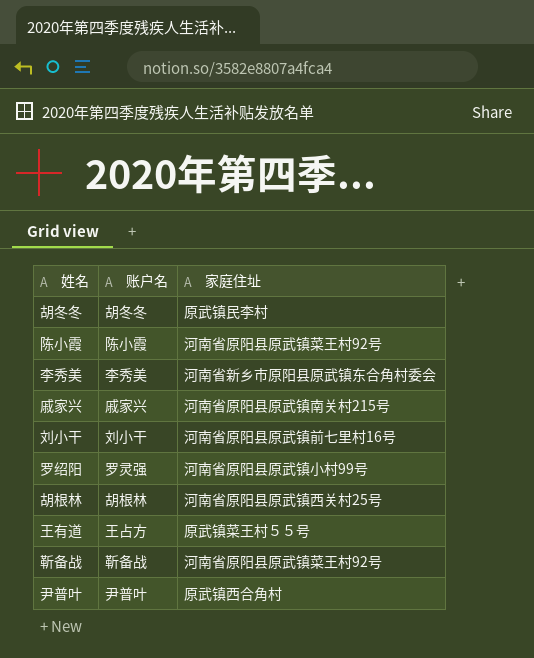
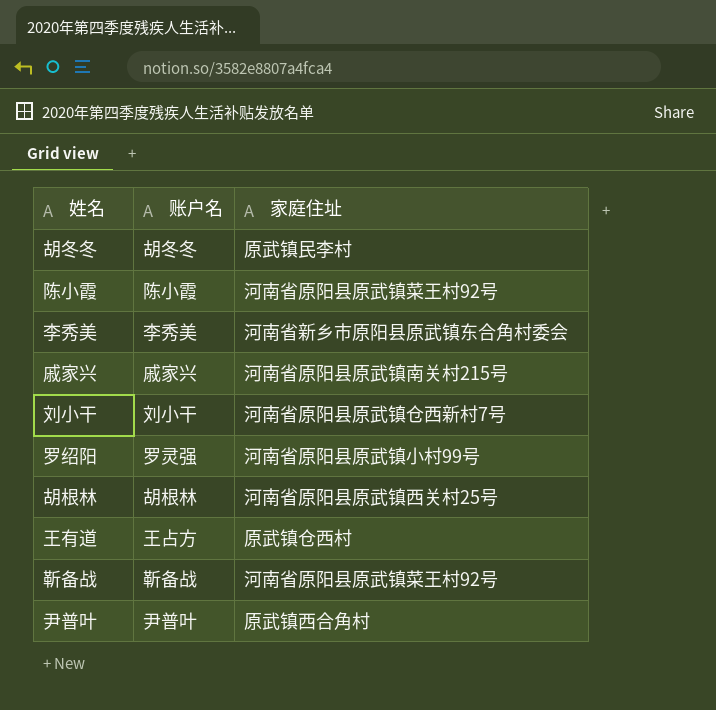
刘小干 | 家庭住址: 河南省原阳县原武镇前七里村16号 -> 河南省原阳县原武镇仓西新村7号
王有道 | 家庭住址: 原武镇菜王村５５号 -> 原武镇仓西村

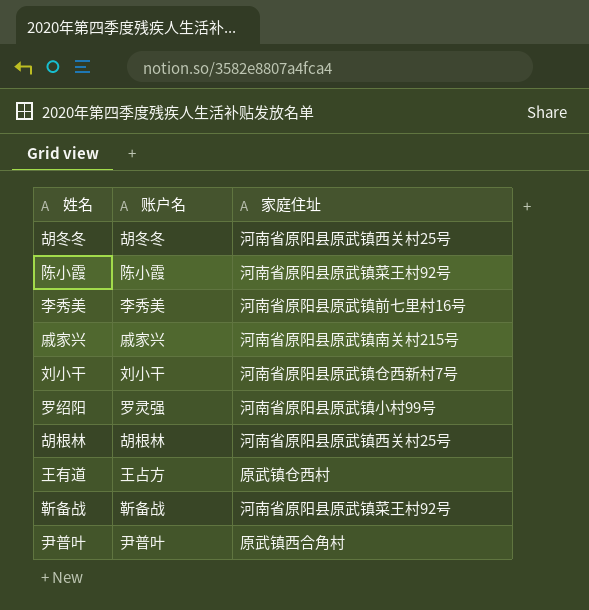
胡冬冬 | 家庭住址: 原武镇民李村 -> 河南省原阳县原武镇西关村25号
李秀美 | 家庭住址: 河南省新乡市原阳县原武镇东合角村委会 -> 河南省原阳县原武镇前七里村16号

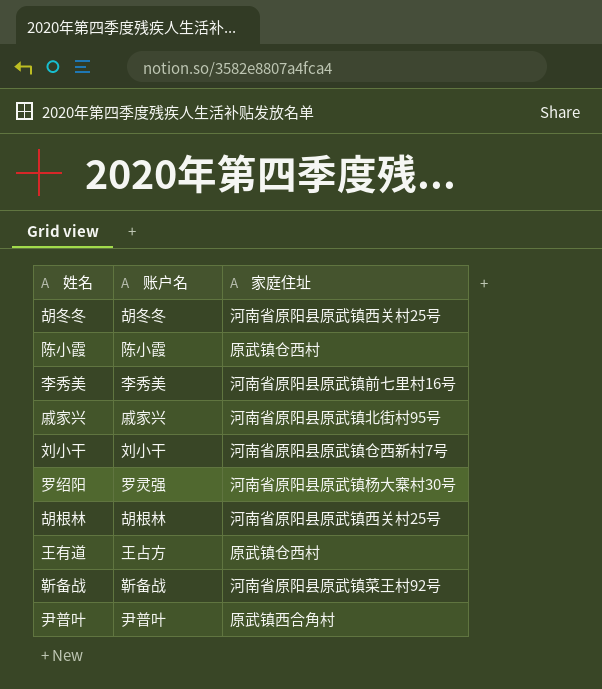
陈小霞 | 家庭住址: 河南省原阳县原武镇菜王村92号 -> 原武镇仓西村
戚家兴 | 家庭住址: 河南省原阳县原武镇南关村215号 -> 河南省原阳县原武镇北街村95号
罗绍阳 | 家庭住址: 河南省原阳县原武镇小村99号 -> 河南省原阳县原武镇杨大寨村30号

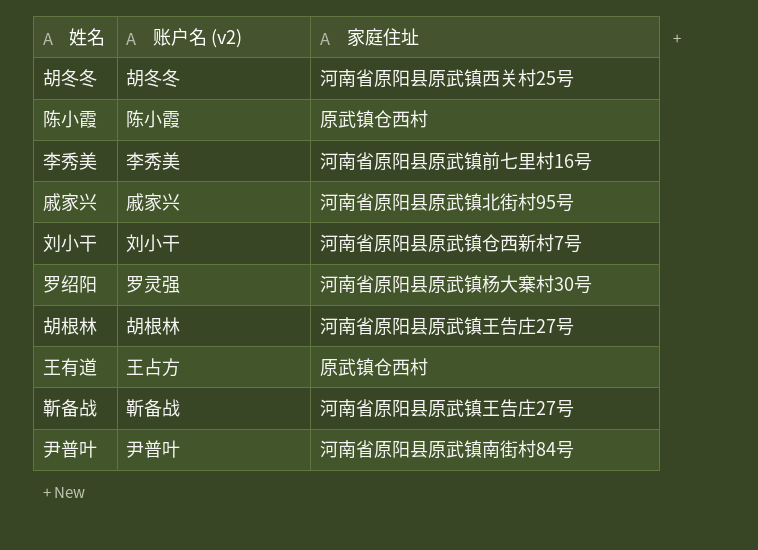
column name: 账户名 -> 账户名 (v2)
胡根林 | 家庭住址: 河南省原阳县原武镇西关村25号 -> 河南省原阳县原武镇王告庄27号
靳备战 | 家庭住址: 河南省原阳县原武镇菜王村92号 -> 河南省原阳县原武镇王告庄27号
尹普叶 | 家庭住址: 原武镇西合角村 -> 河南省原阳县原武镇南街村84号

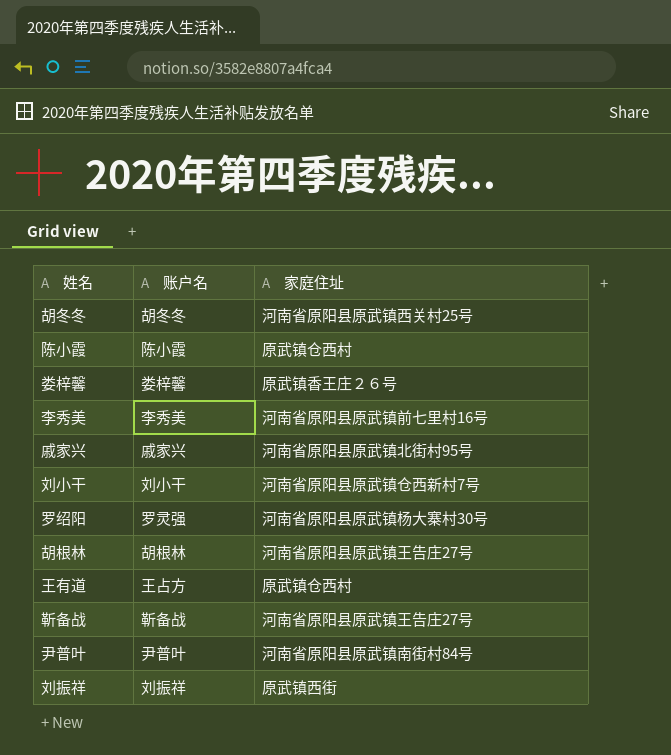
column name: 账户名 (v2) -> 账户名
row 娄梓馨: none -> 娄梓馨 | 原武镇香王庄２６号
row 刘振祥: none -> 刘振祥 | 原武镇西街

